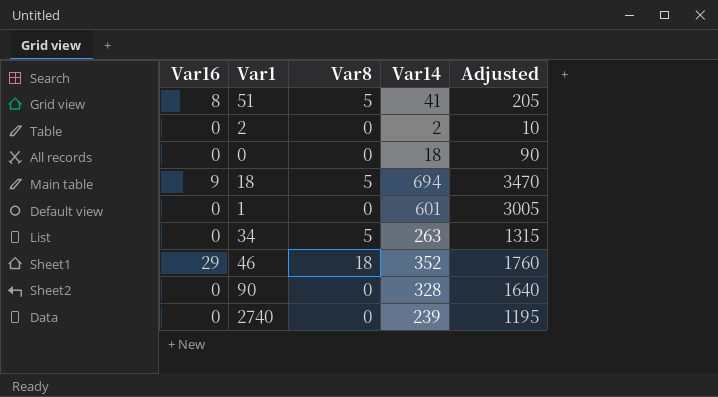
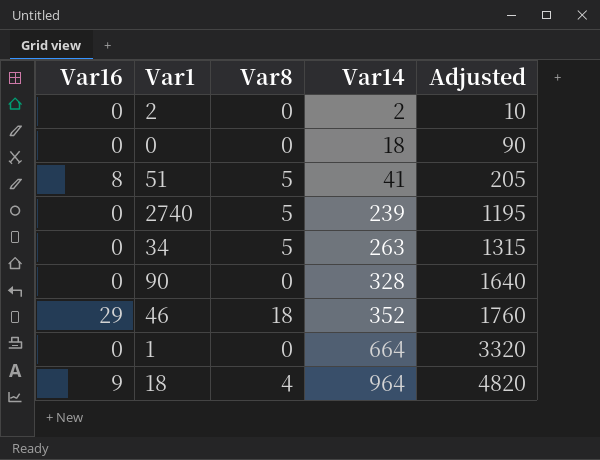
row order: none -> Var14 ascending
2740 | Var8: 0 -> 5
1 | Var14: 601 -> 664
1 | Adjusted: 3005 -> 3320
18 | Var8: 5 -> 4
18 | Var14: 694 -> 964
18 | Adjusted: 3470 -> 4820

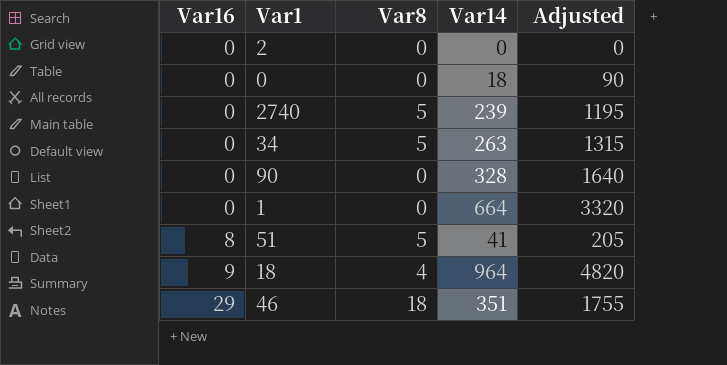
row order: Var14 ascending -> Var16 ascending
2 | Var14: 2 -> 0
2 | Adjusted: 10 -> 0
46 | Var14: 352 -> 351
46 | Adjusted: 1760 -> 1755

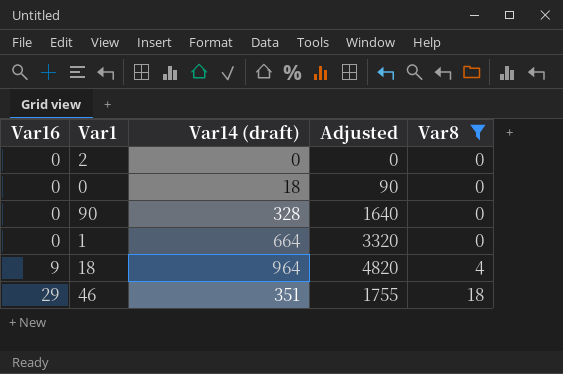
filter: none -> Var8 != 5
column name: Var14 -> Var14 (draft)
column Var8 | position: 3 -> 5

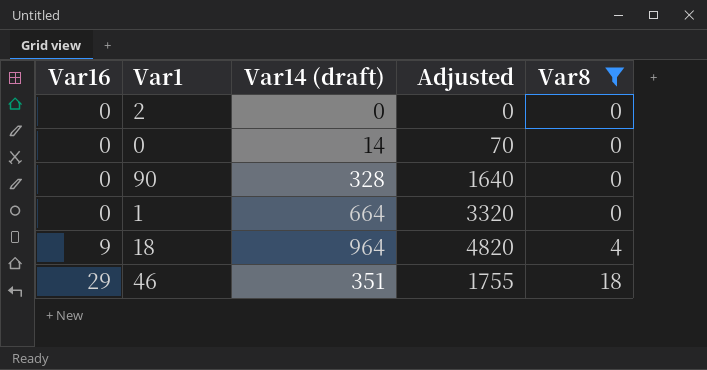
0 | Var14 (draft): 18 -> 14
0 | Adjusted: 90 -> 70

